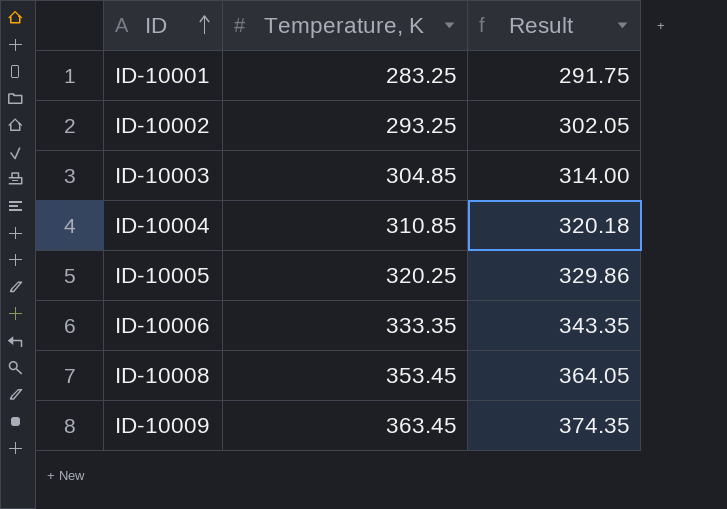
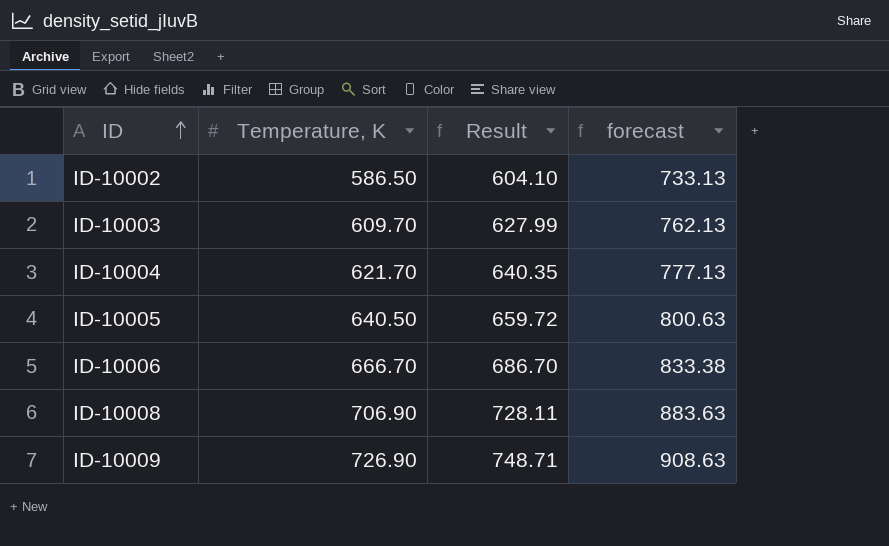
column forecast | formula: none -> [Temperature, K] * 1.25
row ID-10001: 283.25 | 291.75 -> none
ID-10002 | Temperature, K: 293.25 -> 586.50
ID-10002 | Result: 302.05 -> 604.10
ID-10003 | Temperature, K: 304.85 -> 609.70
ID-10003 | Result: 314.00 -> 627.99
ID-10004 | Temperature, K: 310.85 -> 621.70
ID-10004 | Result: 320.18 -> 640.35
ID-10005 | Temperature, K: 320.25 -> 640.50
ID-10005 | Result: 329.86 -> 659.72
ID-10006 | Temperature, K: 333.35 -> 666.70
ID-10006 | Result: 343.35 -> 686.70
ID-10008 | Temperature, K: 353.45 -> 706.90
ID-10008 | Result: 364.05 -> 728.11
ID-10009 | Temperature, K: 363.45 -> 726.90
ID-10009 | Result: 374.35 -> 748.71

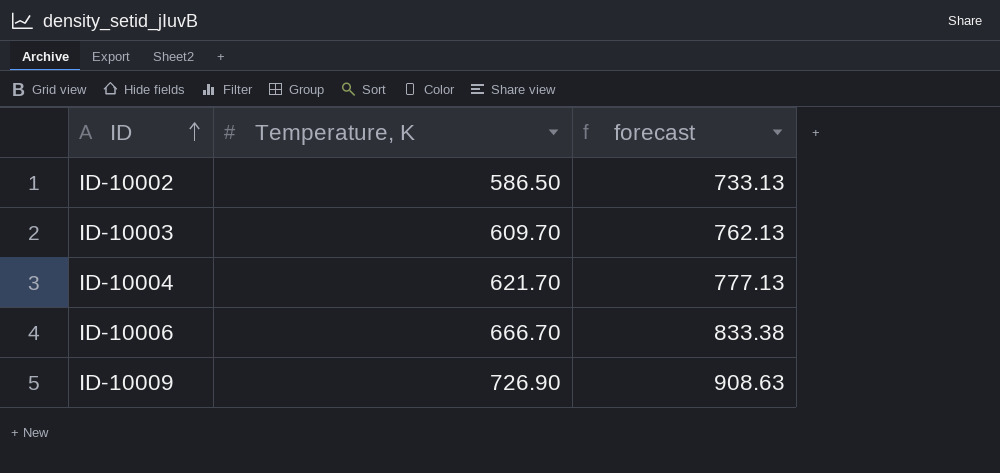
column Result | formula: [Temperature, K] * 1.03 -> none
row ID-10005: 640.50 | 659.72 | 800.63 -> none
row ID-10008: 706.90 | 728.11 | 883.63 -> none

